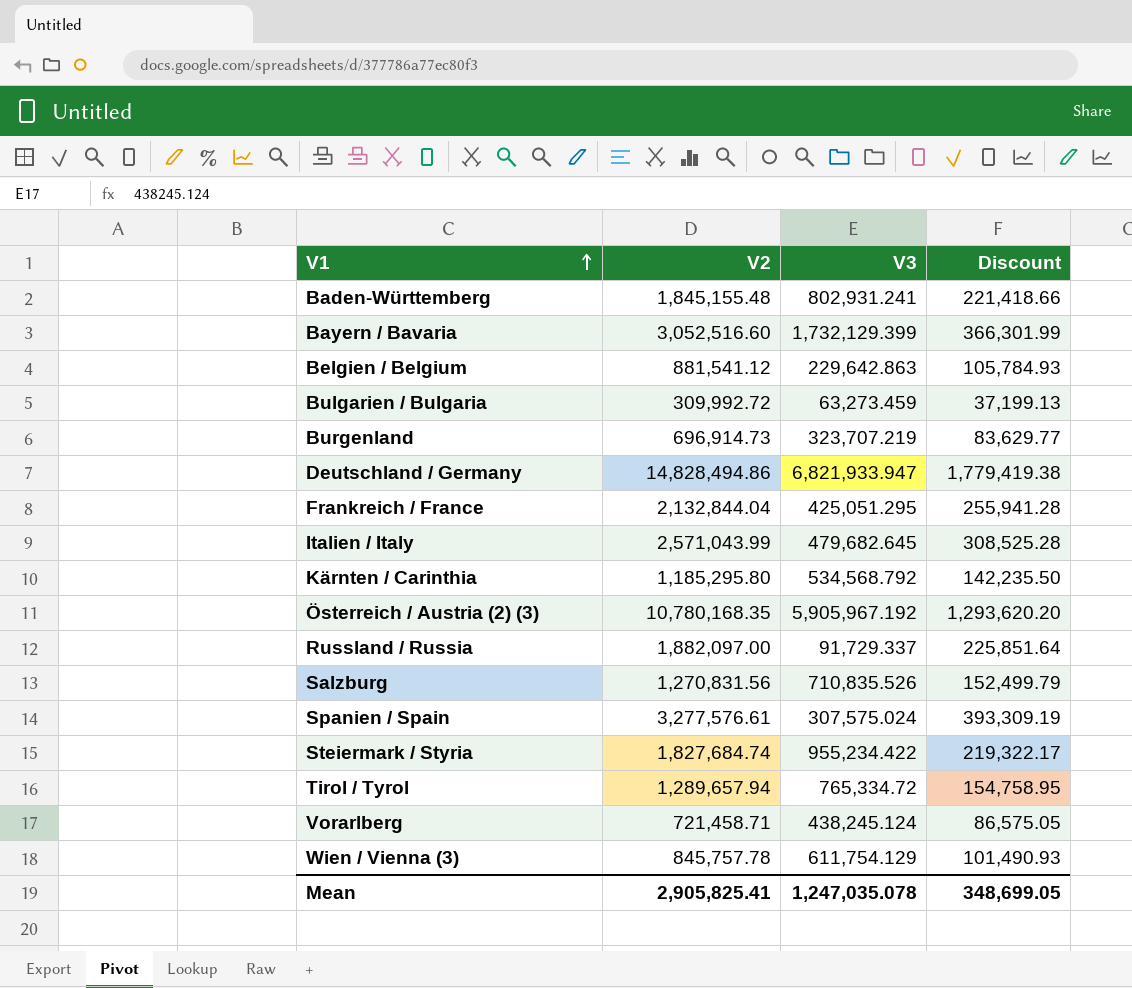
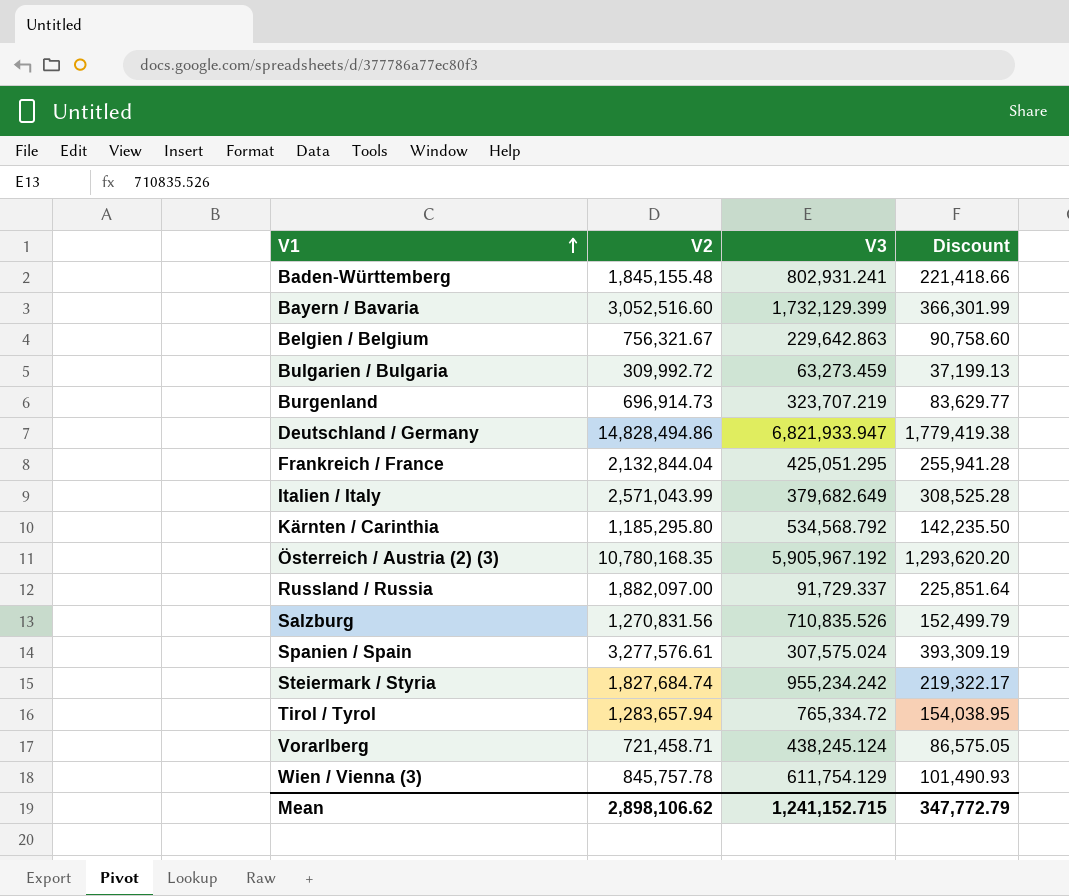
Belgien / Belgium | V2: 881,541.12 -> 756,321.67
Belgien / Belgium | Discount: 105,784.93 -> 90,758.60
Italien / Italy | V3: 479,682.645 -> 379,682.649
Steiermark / Styria | V3: 955,234.422 -> 955,234.242
Tirol / Tyrol | V2: 1,289,657.94 -> 1,283,657.94
Tirol / Tyrol | Discount: 154,758.95 -> 154,038.95
Mean | V2: 2,905,825.41 -> 2,898,106.62
Mean | V3: 1,247,035.078 -> 1,241,152.715
Mean | Discount: 348,699.05 -> 347,772.79

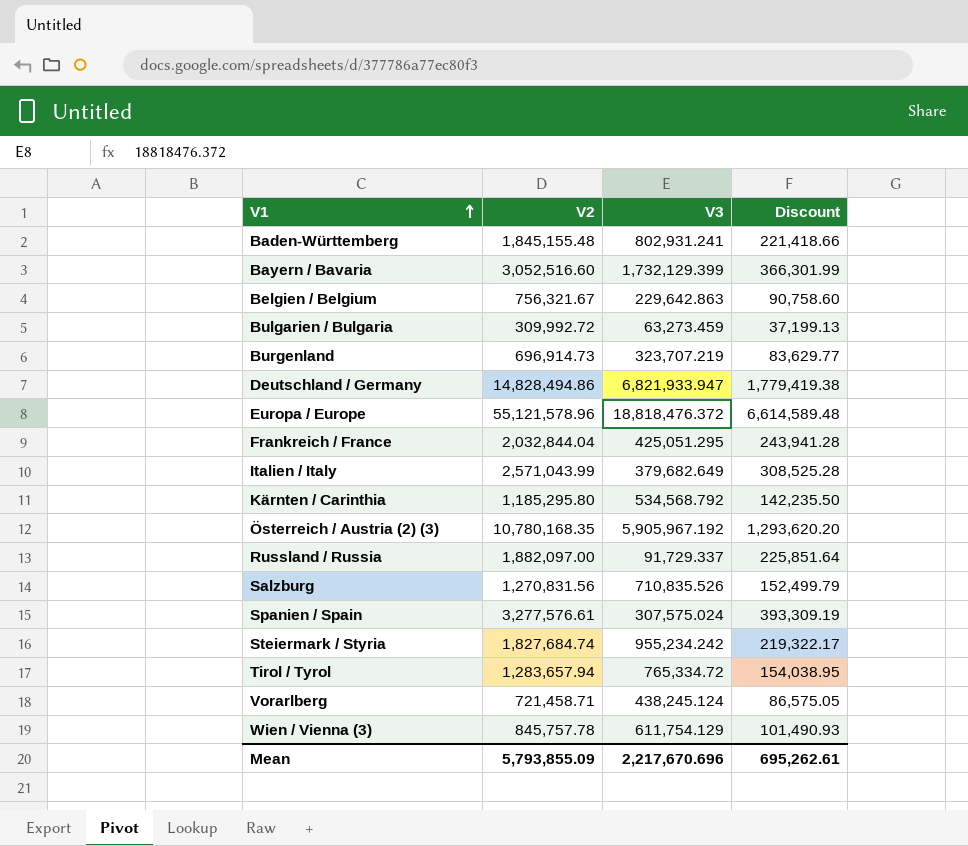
row Europa / Europe: none -> 55,121,578.96 | 18,818,476.372 | 6,614,589.48
Frankreich / France | V2: 2,132,844.04 -> 2,032,844.04
Frankreich / France | Discount: 255,941.28 -> 243,941.28
Mean | V2: 2,898,106.62 -> 5,793,855.09
Mean | V3: 1,241,152.715 -> 2,217,670.696
Mean | Discount: 347,772.79 -> 695,262.61

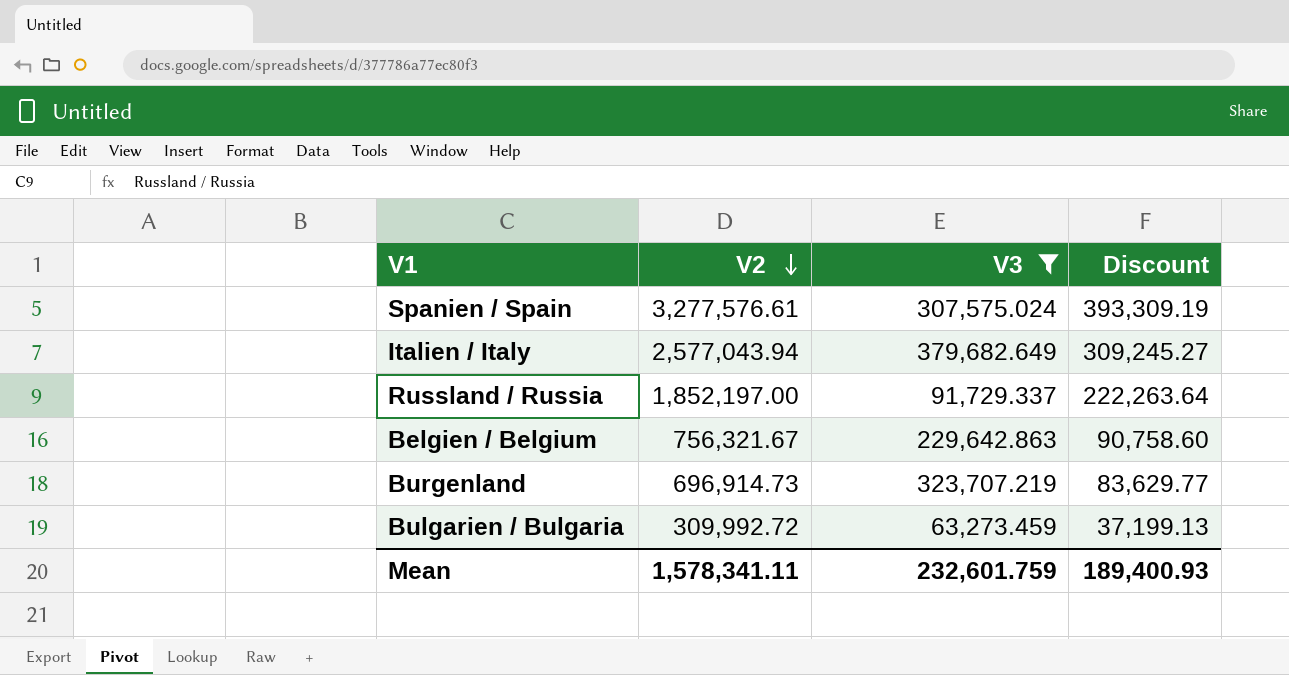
filter: none -> V3 <= 379,682.649
row order: V1 ascending -> V2 descending
Italien / Italy | V2: 2,571,043.99 -> 2,577,043.94
Italien / Italy | Discount: 308,525.28 -> 309,245.27
Russland / Russia | V2: 1,882,097.00 -> 1,852,197.00
Russland / Russia | Discount: 225,851.64 -> 222,263.64
Mean | V2: 5,793,855.09 -> 1,578,341.11
Mean | V3: 2,217,670.696 -> 232,601.759
Mean | Discount: 695,262.61 -> 189,400.93

